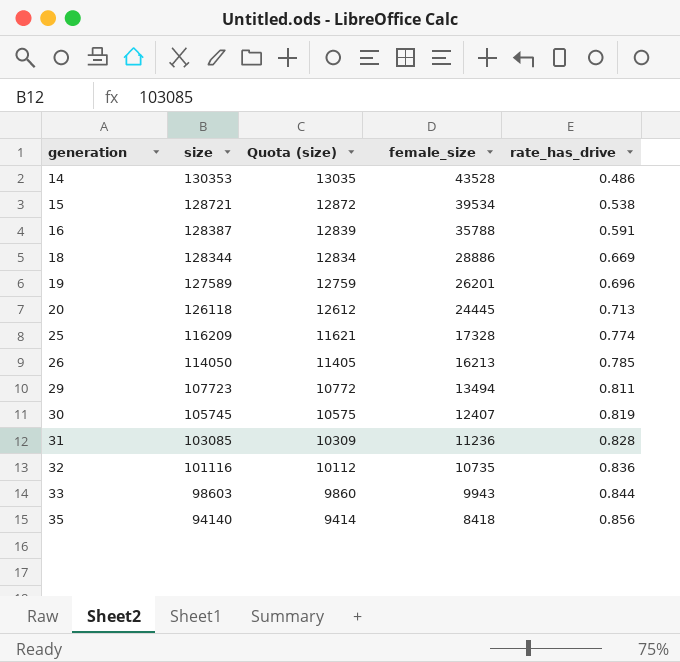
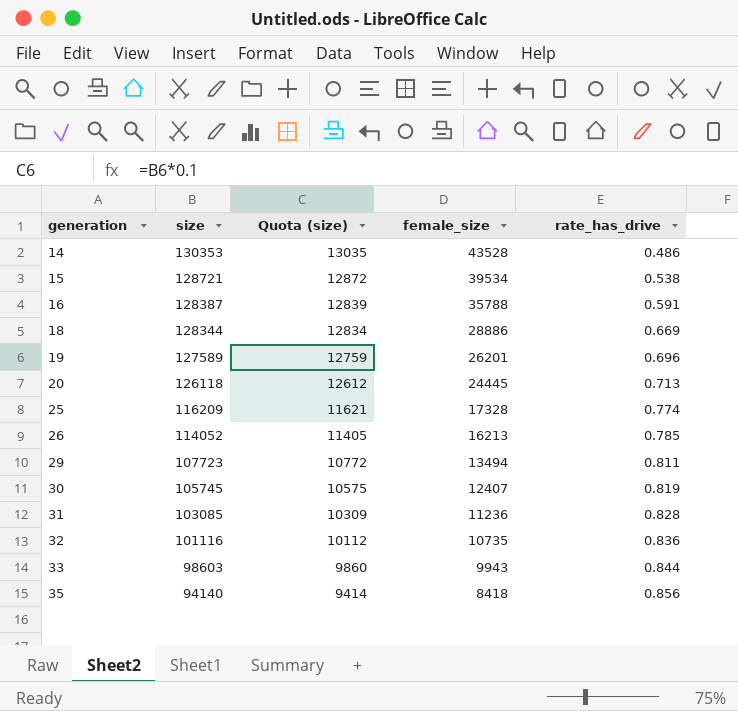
26 | size: 114050 -> 114052

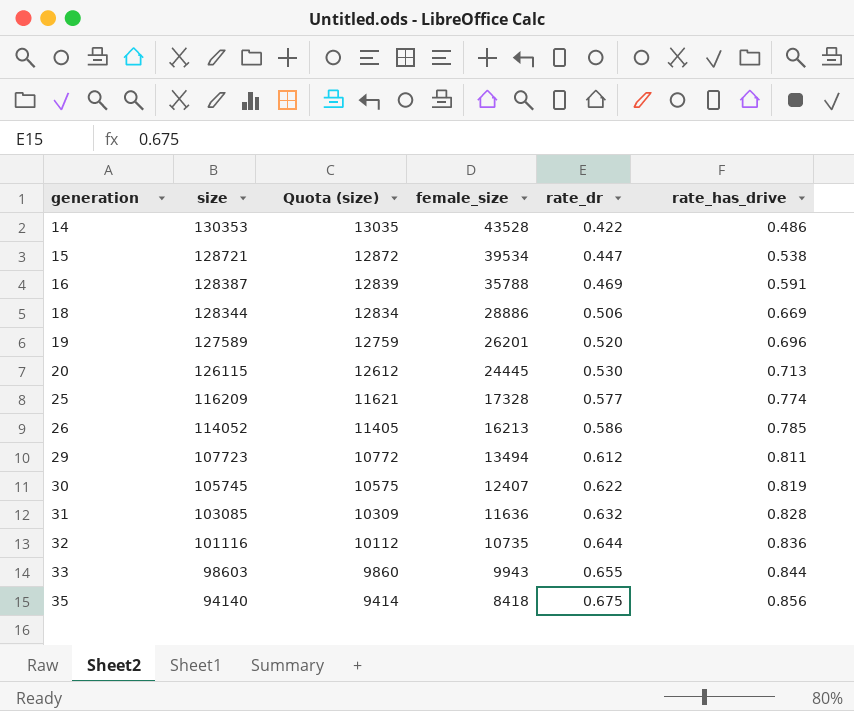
column rate_dr | position: none -> 5
20 | size: 126118 -> 126115
31 | female_size: 11236 -> 11636

